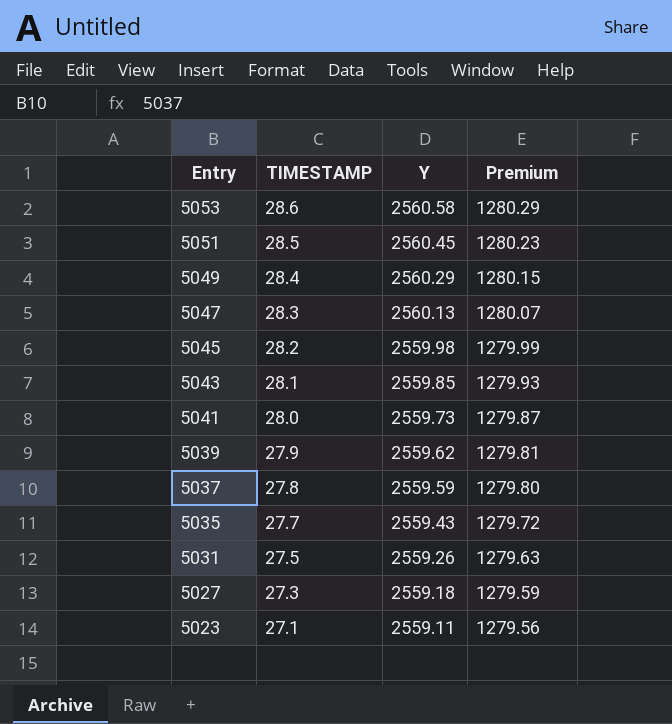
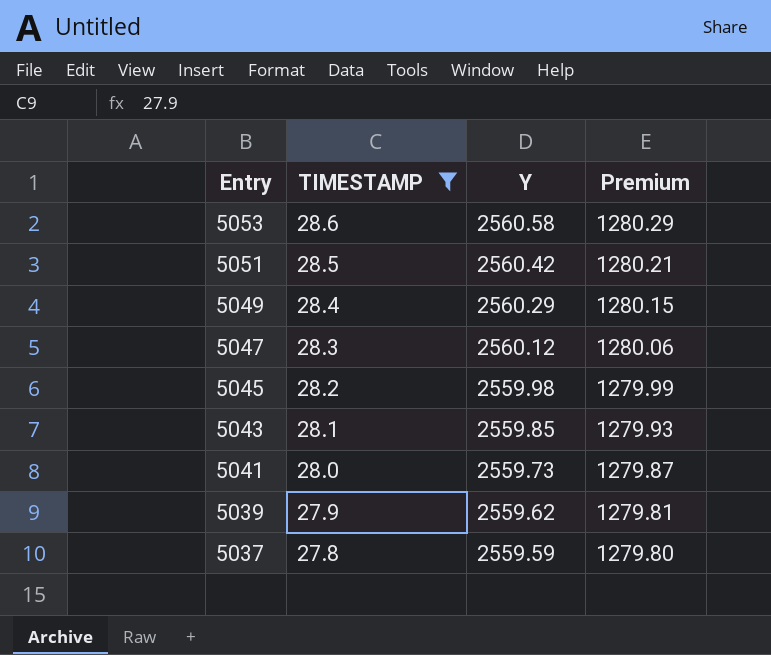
filter: none -> TIMESTAMP >= 27.8
5051 | Y: 2560.45 -> 2560.42
5051 | Premium: 1280.23 -> 1280.21
5047 | Y: 2560.13 -> 2560.12
5047 | Premium: 1280.07 -> 1280.06

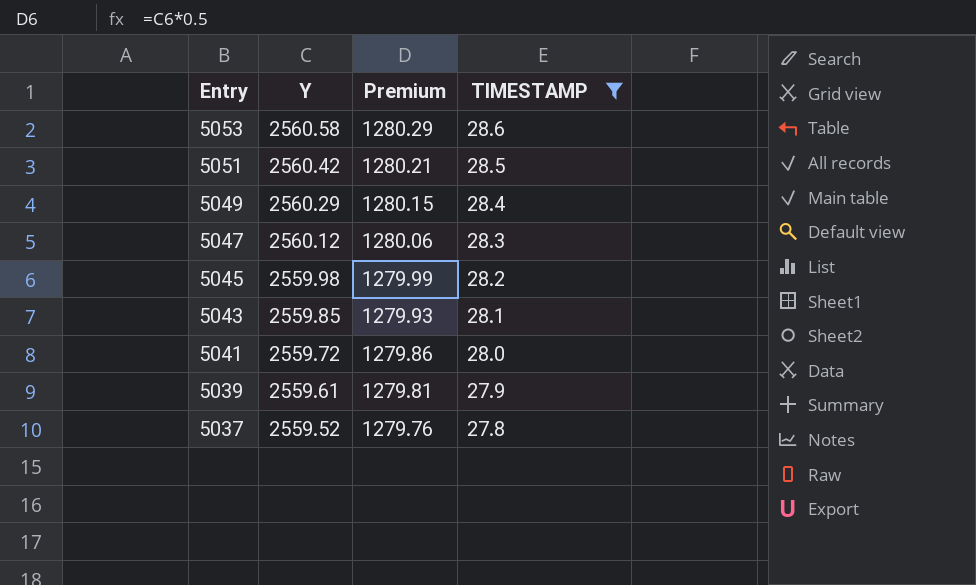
column TIMESTAMP | position: 2 -> 4
5041 | Y: 2559.73 -> 2559.72
5041 | Premium: 1279.87 -> 1279.86
5039 | Y: 2559.62 -> 2559.61
5037 | Y: 2559.59 -> 2559.52
5037 | Premium: 1279.80 -> 1279.76

